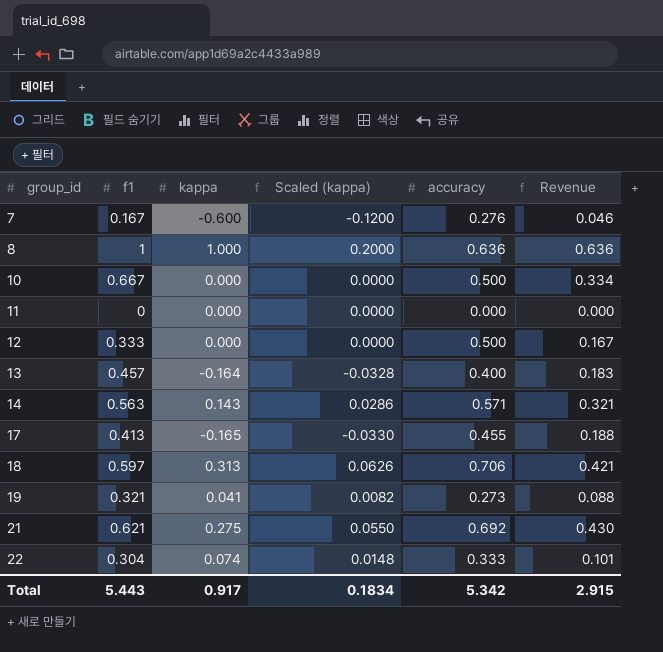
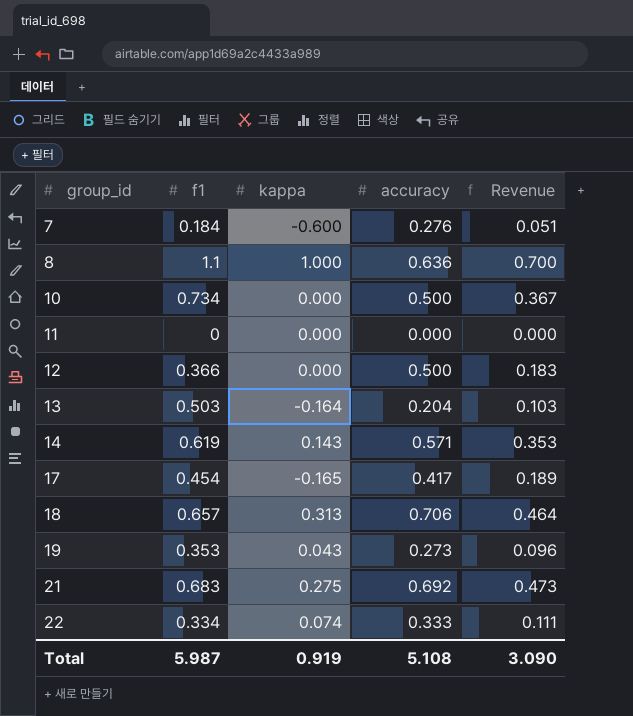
column Scaled (kappa) | formula: [kappa] * 0.2 -> none
7 | f1: 0.167 -> 0.184
7 | Revenue: 0.046 -> 0.051
8 | f1: 1 -> 1.1
8 | Revenue: 0.636 -> 0.700
10 | f1: 0.667 -> 0.734
10 | Revenue: 0.334 -> 0.367
12 | f1: 0.333 -> 0.366
12 | Revenue: 0.167 -> 0.183
13 | f1: 0.457 -> 0.503
13 | accuracy: 0.400 -> 0.204
13 | Revenue: 0.183 -> 0.103
14 | f1: 0.563 -> 0.619
14 | Revenue: 0.321 -> 0.353
17 | f1: 0.413 -> 0.454
17 | accuracy: 0.455 -> 0.417
17 | Revenue: 0.188 -> 0.189
18 | f1: 0.597 -> 0.657
18 | Revenue: 0.421 -> 0.464
19 | f1: 0.321 -> 0.353
19 | kappa: 0.041 -> 0.043
19 | Revenue: 0.088 -> 0.096
21 | f1: 0.621 -> 0.683
21 | Revenue: 0.430 -> 0.473
22 | f1: 0.304 -> 0.334
22 | Revenue: 0.101 -> 0.111
Total | f1: 5.443 -> 5.987
Total | kappa: 0.917 -> 0.919
Total | accuracy: 5.342 -> 5.108
Total | Revenue: 2.915 -> 3.090

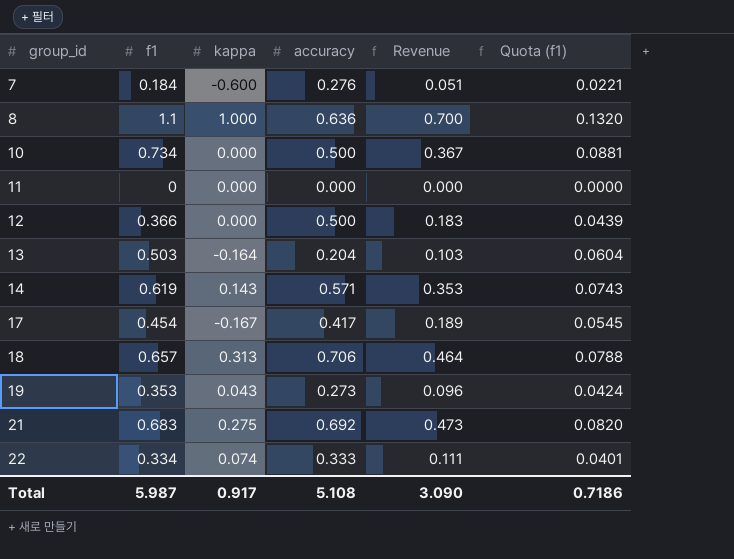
column Quota (f1) | formula: none -> [f1] * 0.12
17 | kappa: -0.165 -> -0.167
Total | kappa: 0.919 -> 0.917

